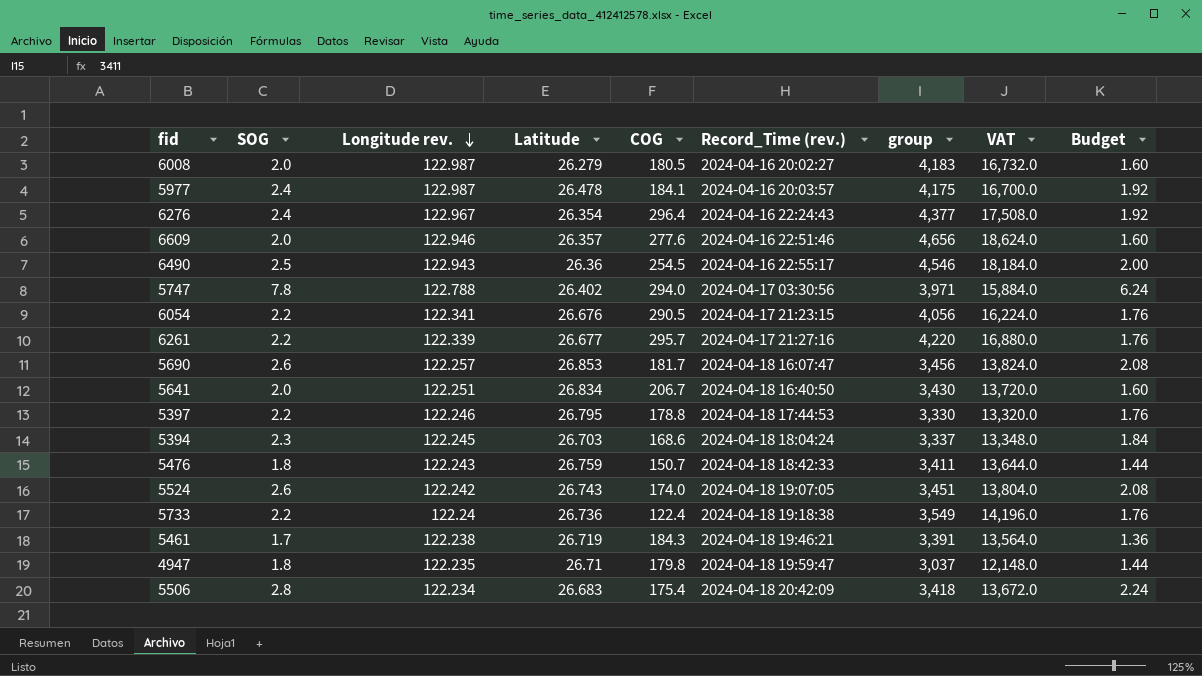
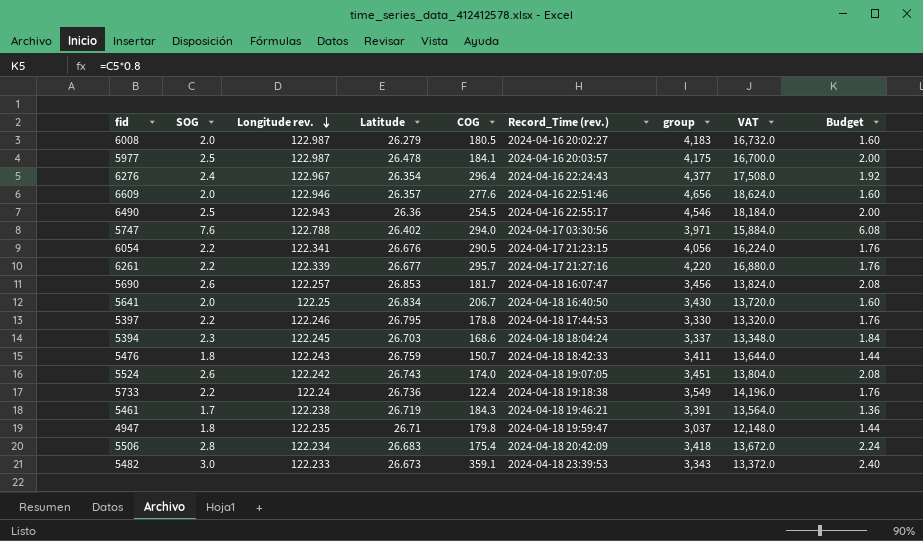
5977 | SOG: 2.4 -> 2.5
5977 | Budget: 1.92 -> 2.00
5747 | SOG: 7.8 -> 7.6
5747 | Budget: 6.24 -> 6.08
5641 | Longitude rev.: 122.251 -> 122.25
row 5482: none -> 3.0 | 122.233 | 26.673 | 359.1 | 2024-04-18 23:39:53 | 3,343 | 13,372.0 | 2.40

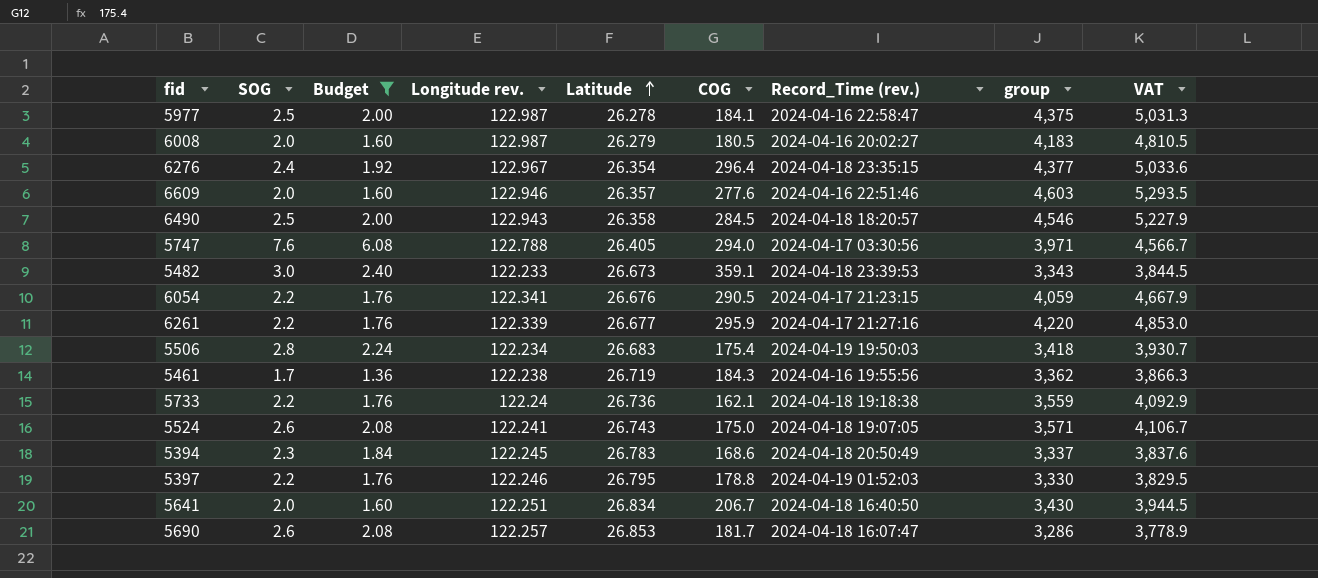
filter: none -> Budget != 1.44
row order: Longitude rev. descending -> Latitude ascending
column Budget | position: 9 -> 3
column VAT | formula: [group] * 4 -> [group] * 1.15
5977 | Latitude: 26.478 -> 26.278
5977 | Record_Time (rev.): 2024-04-16 20:03:57 -> 2024-04-16 22:58:47
5977 | group: 4,175 -> 4,375
6276 | Record_Time (rev.): 2024-04-16 22:24:43 -> 2024-04-18 23:35:15
6609 | group: 4,656 -> 4,603
6490 | Latitude: 26.36 -> 26.358
6490 | COG: 254.5 -> 284.5
6490 | Record_Time (rev.): 2024-04-16 22:55:17 -> 2024-04-18 18:20:57
5747 | Latitude: 26.402 -> 26.405
6054 | group: 4,056 -> 4,059
6261 | COG: 295.7 -> 295.9
5506 | Record_Time (rev.): 2024-04-18 20:42:09 -> 2024-04-19 19:50:03
5461 | Record_Time (rev.): 2024-04-18 19:46:21 -> 2024-04-16 19:55:56
5461 | group: 3,391 -> 3,362
5733 | COG: 122.4 -> 162.1
5733 | group: 3,549 -> 3,559
5524 | Longitude rev.: 122.242 -> 122.241
5524 | COG: 174.0 -> 175.0
5524 | group: 3,451 -> 3,571
5394 | Latitude: 26.703 -> 26.783
5394 | Record_Time (rev.): 2024-04-18 18:04:24 -> 2024-04-18 20:50:49
5397 | Record_Time (rev.): 2024-04-18 17:44:53 -> 2024-04-19 01:52:03
5641 | Longitude rev.: 122.25 -> 122.251
5690 | group: 3,456 -> 3,286

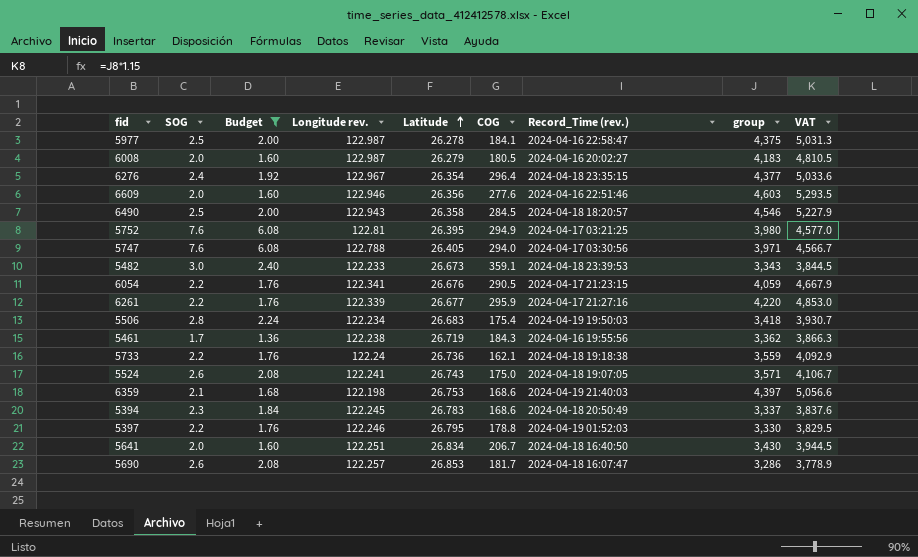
6609 | Latitude: 26.357 -> 26.356
row 5752: none -> 7.6 | 6.08 | 122.81 | 26.395 | 294.9 | 2024-04-17 03:21:25 | 3,980 | 4,577.0
row 6359: none -> 2.1 | 1.68 | 122.198 | 26.753 | 168.6 | 2024-04-19 21:40:03 | 4,397 | 5,056.6

